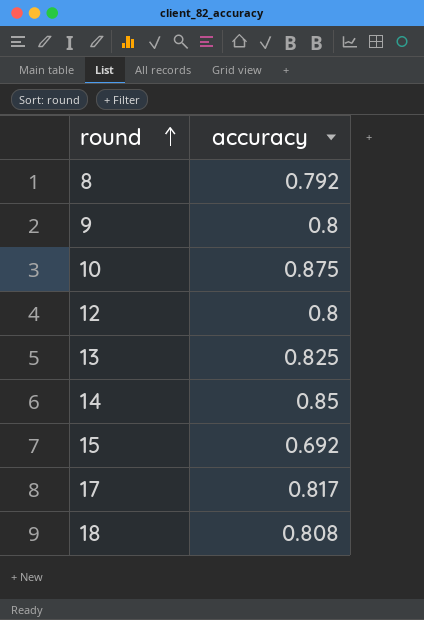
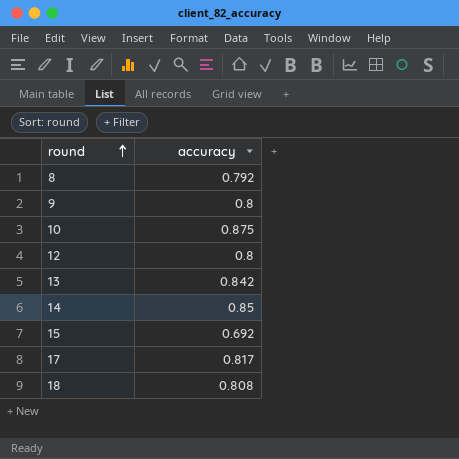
13 | accuracy: 0.825 -> 0.842

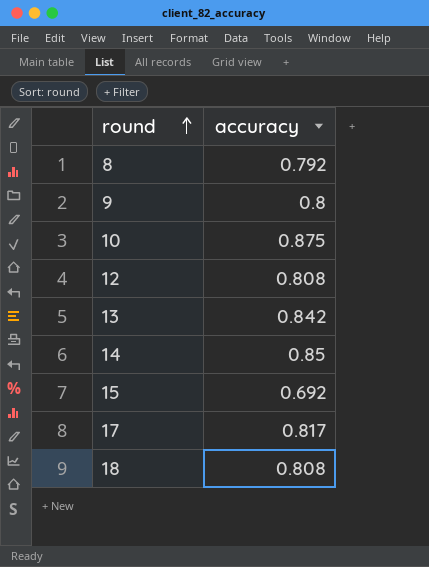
12 | accuracy: 0.8 -> 0.808

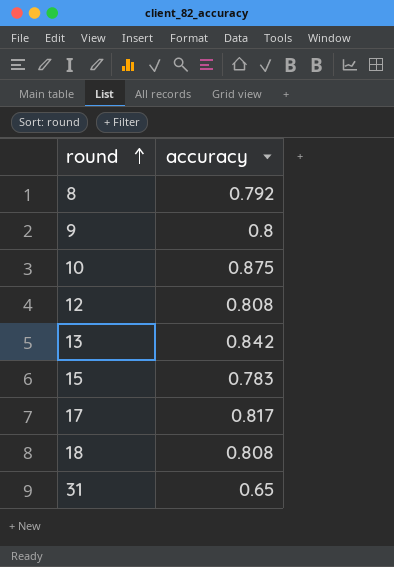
row 14: 0.85 -> none
15 | accuracy: 0.692 -> 0.783
row 31: none -> 0.65

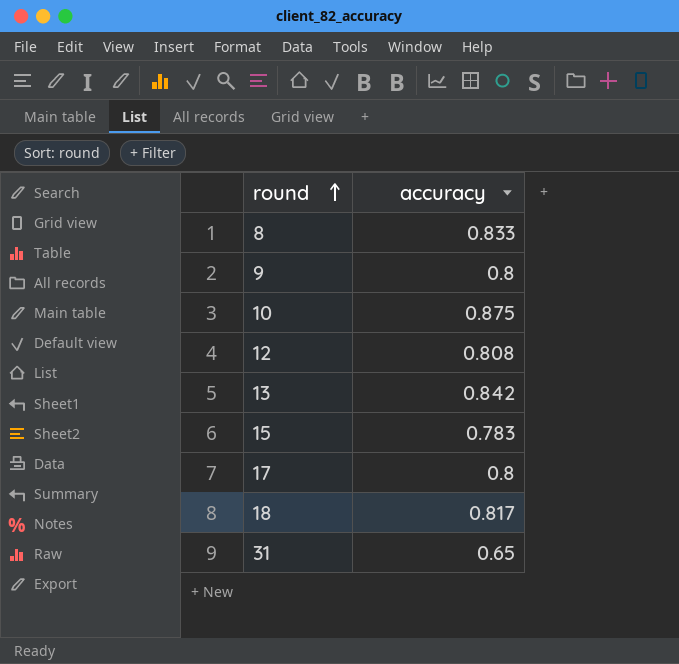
8 | accuracy: 0.792 -> 0.833
17 | accuracy: 0.817 -> 0.8
18 | accuracy: 0.808 -> 0.817

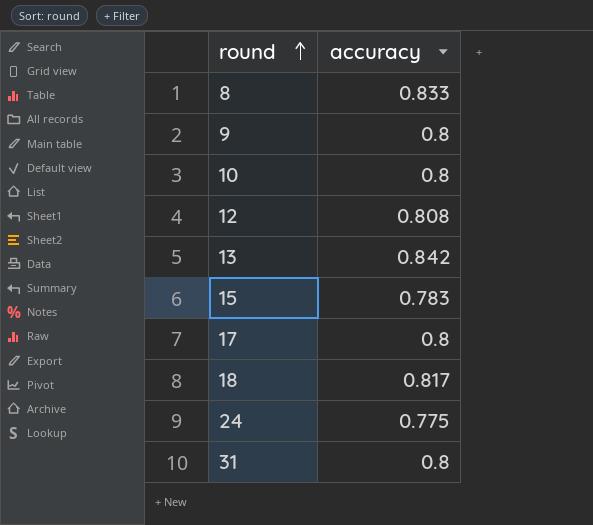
10 | accuracy: 0.875 -> 0.8
row 24: none -> 0.775
31 | accuracy: 0.65 -> 0.8

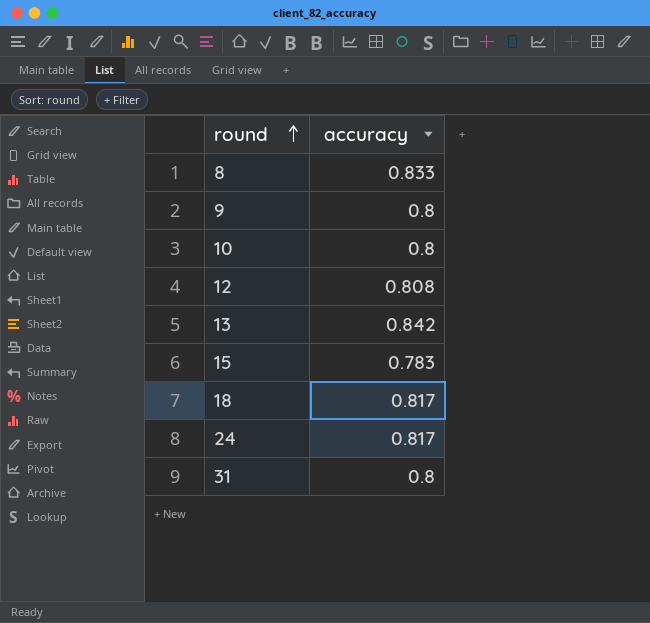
row 17: 0.8 -> none
24 | accuracy: 0.775 -> 0.817

